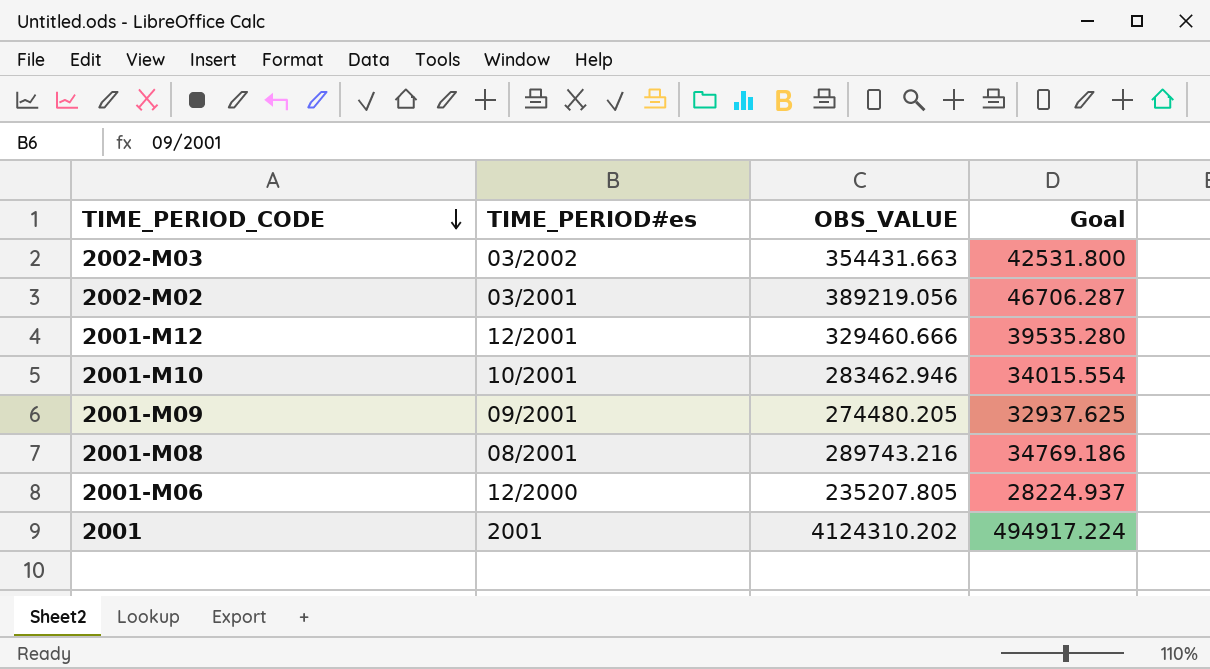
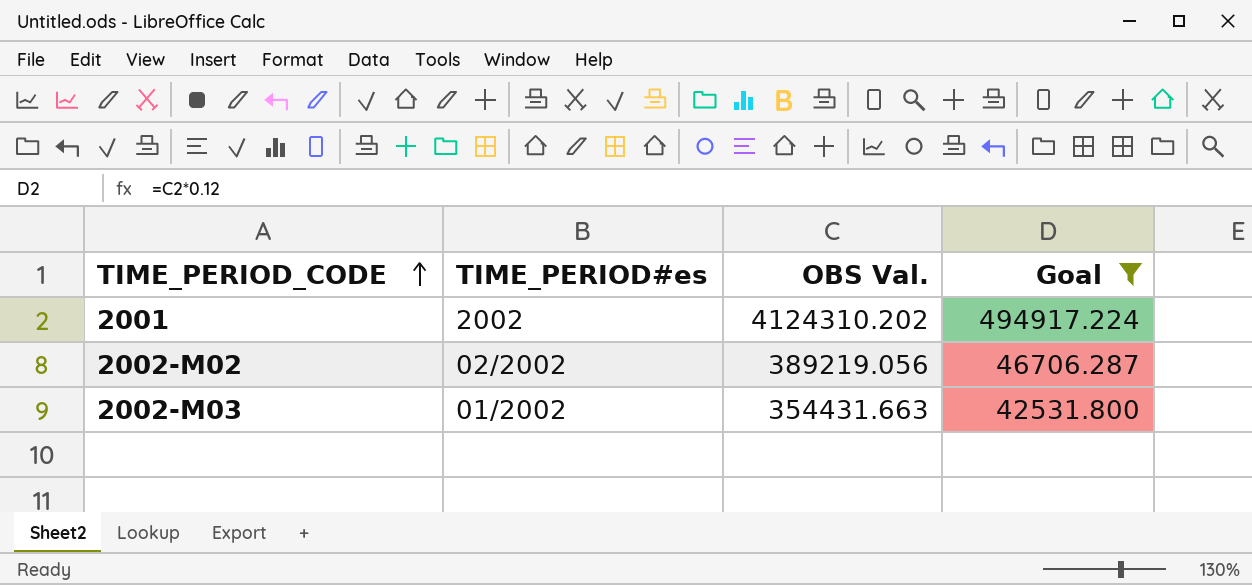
filter: none -> Goal >= 42531.800
row order: TIME_PERIOD_CODE descending -> TIME_PERIOD_CODE ascending
column name: OBS_VALUE -> OBS Val.
2001 | TIME_PERIOD#es: 2001 -> 2002
2002-M02 | TIME_PERIOD#es: 03/2001 -> 02/2002
2002-M03 | TIME_PERIOD#es: 03/2002 -> 01/2002

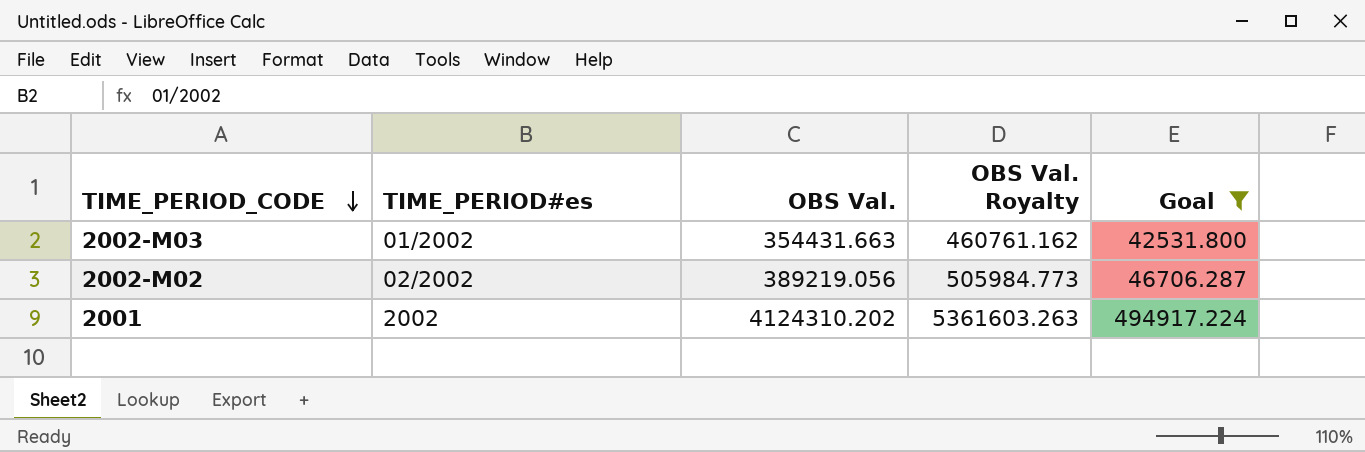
row order: TIME_PERIOD_CODE ascending -> TIME_PERIOD_CODE descending
column OBS Val. Royalty | formula: none -> [OBS Val.] * 1.3

